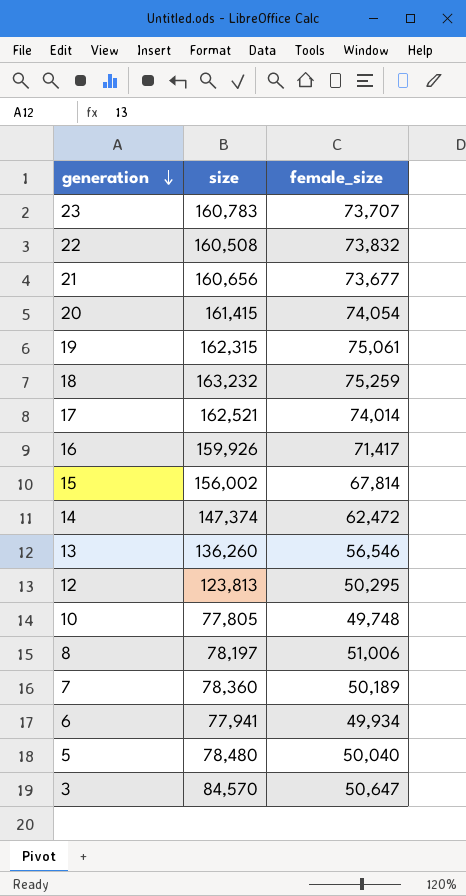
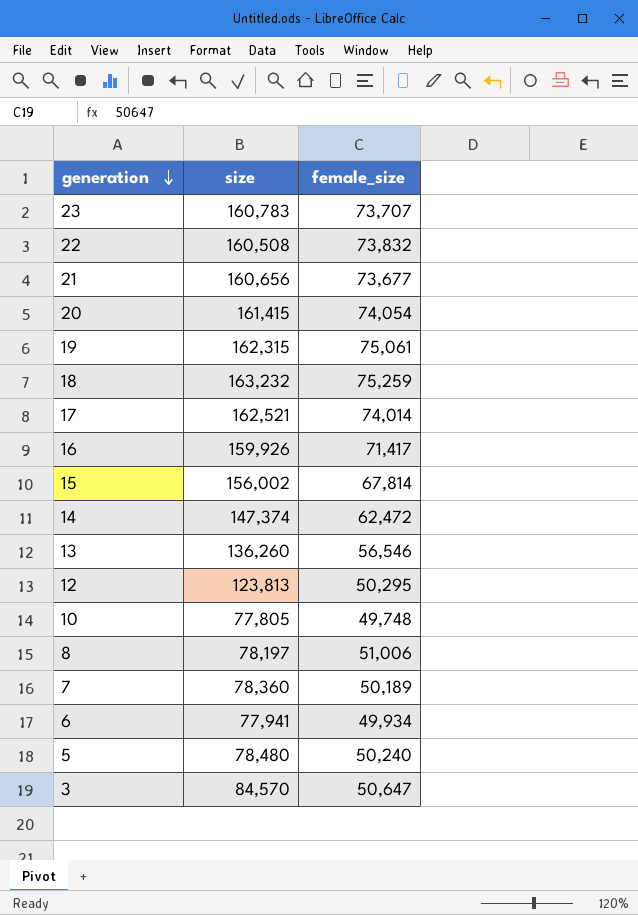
5 | female_size: 50,040 -> 50,240

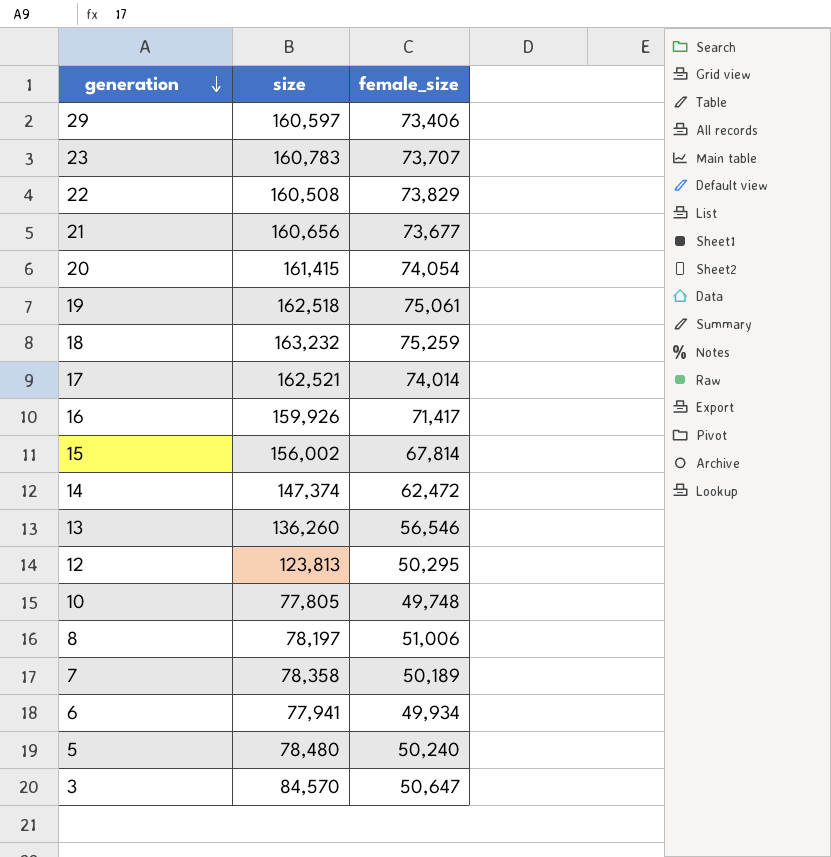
row 29: none -> 160,597 | 73,406
22 | female_size: 73,832 -> 73,829
19 | size: 162,315 -> 162,518
7 | size: 78,360 -> 78,358

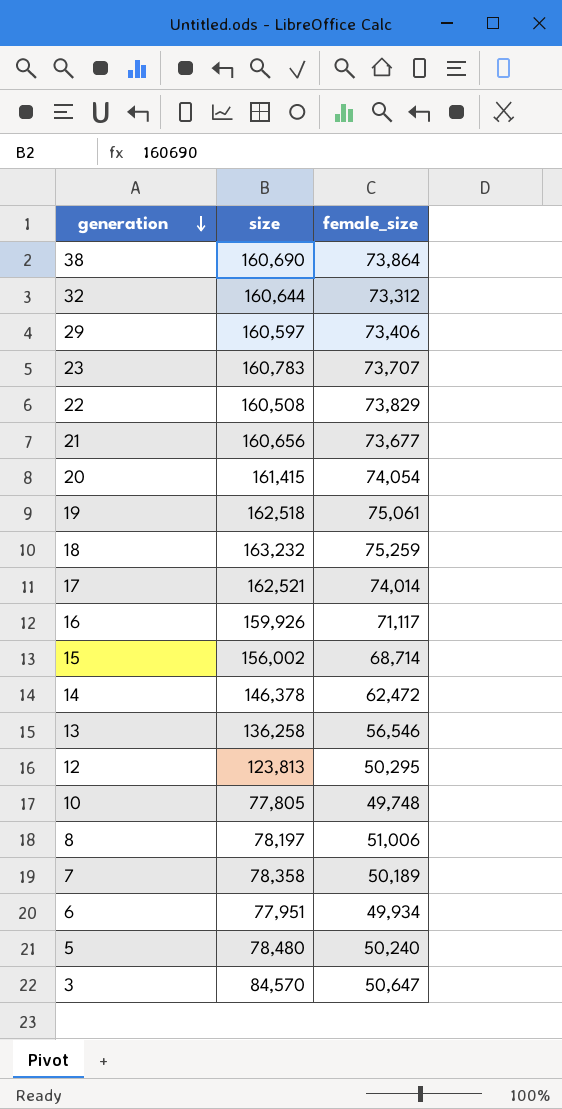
row 38: none -> 160,690 | 73,864
row 32: none -> 160,644 | 73,312
16 | female_size: 71,417 -> 71,117
15 | female_size: 67,814 -> 68,714
14 | size: 147,374 -> 146,378
13 | size: 136,260 -> 136,258
6 | size: 77,941 -> 77,951

